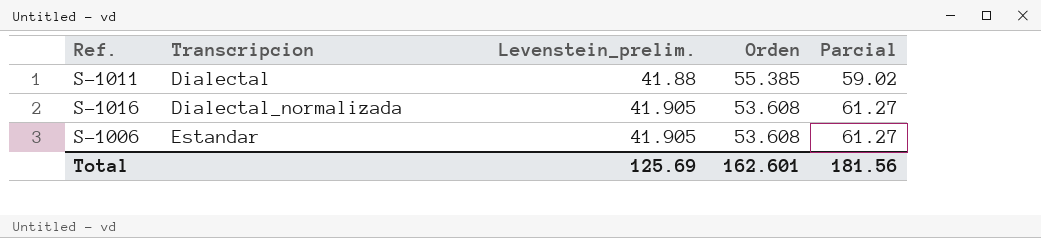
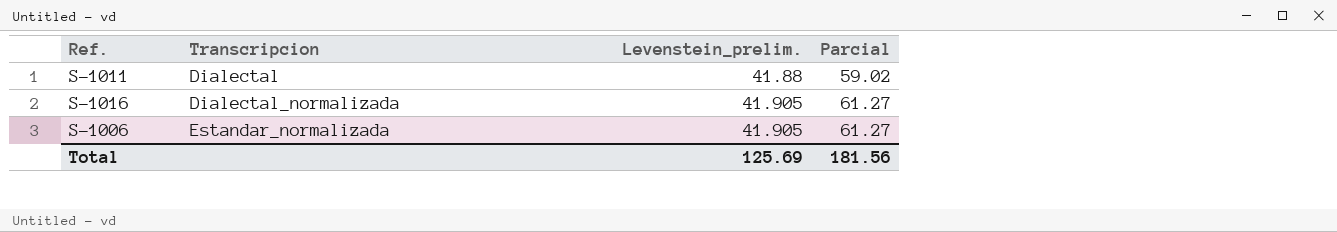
column Orden | position: 4 -> none
S-1006 | Transcripcion: Estandar -> Estandar_normalizada

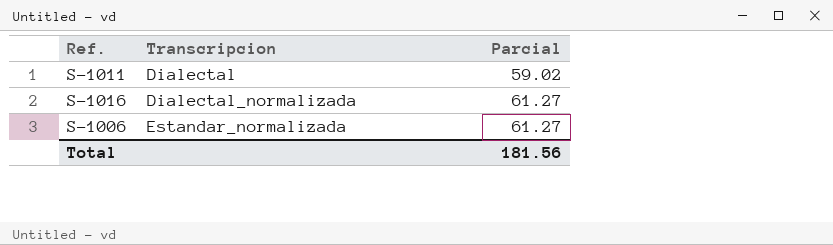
column Levenstein_prelim. | position: 3 -> none

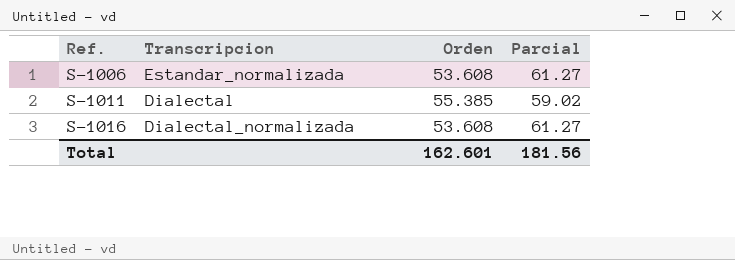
row order: Transcripcion ascending -> Ref. ascending
column Orden | position: none -> 3

